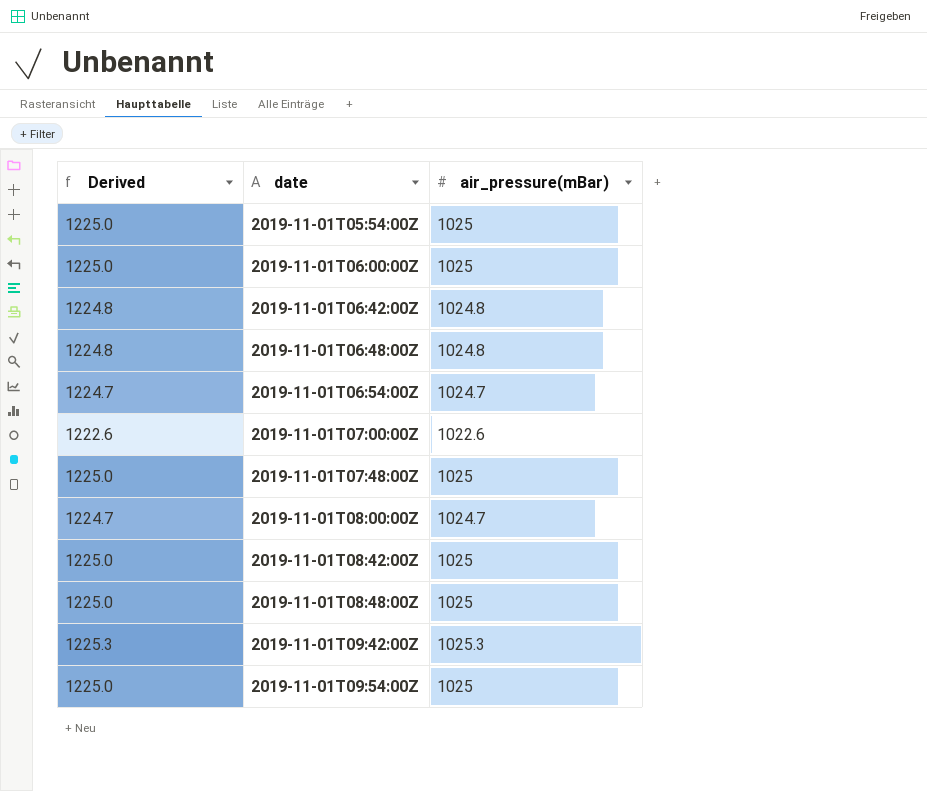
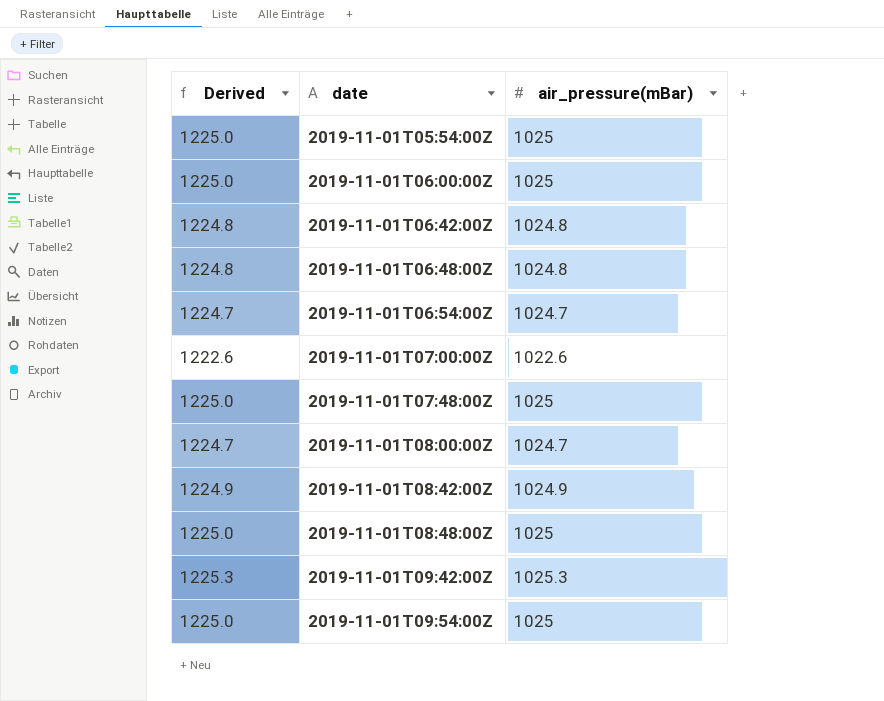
2019-11-01T08:42:00Z | Derived: 1225.0 -> 1224.9
2019-11-01T08:42:00Z | air_pressure(mBar): 1025 -> 1024.9

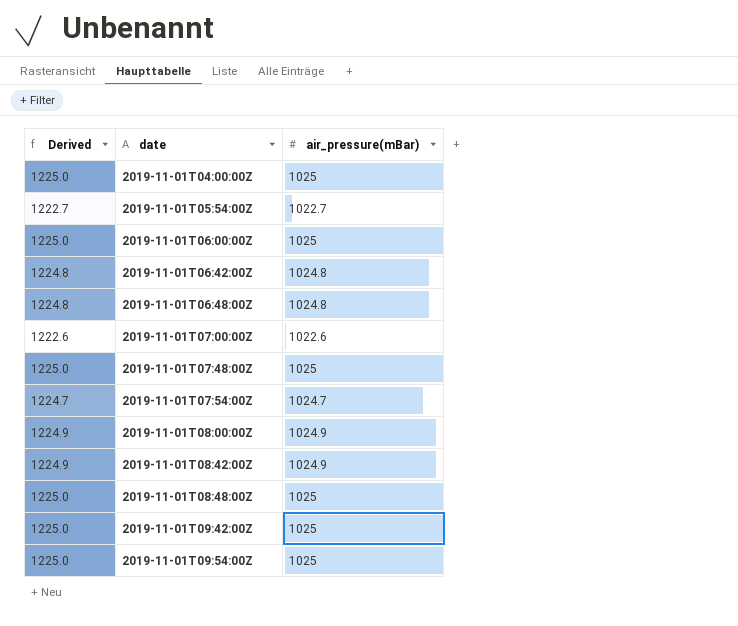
row 2019-11-01T06:54:00Z: 1224.7 | 1024.7 -> none
row 2019-11-01T04:00:00Z: none -> 1225.0 | 1025
2019-11-01T05:54:00Z | Derived: 1225.0 -> 1222.7
2019-11-01T05:54:00Z | air_pressure(mBar): 1025 -> 1022.7
row 2019-11-01T07:54:00Z: none -> 1224.7 | 1024.7
2019-11-01T08:00:00Z | Derived: 1224.7 -> 1224.9
2019-11-01T08:00:00Z | air_pressure(mBar): 1024.7 -> 1024.9
2019-11-01T09:42:00Z | Derived: 1225.3 -> 1225.0
2019-11-01T09:42:00Z | air_pressure(mBar): 1025.3 -> 1025

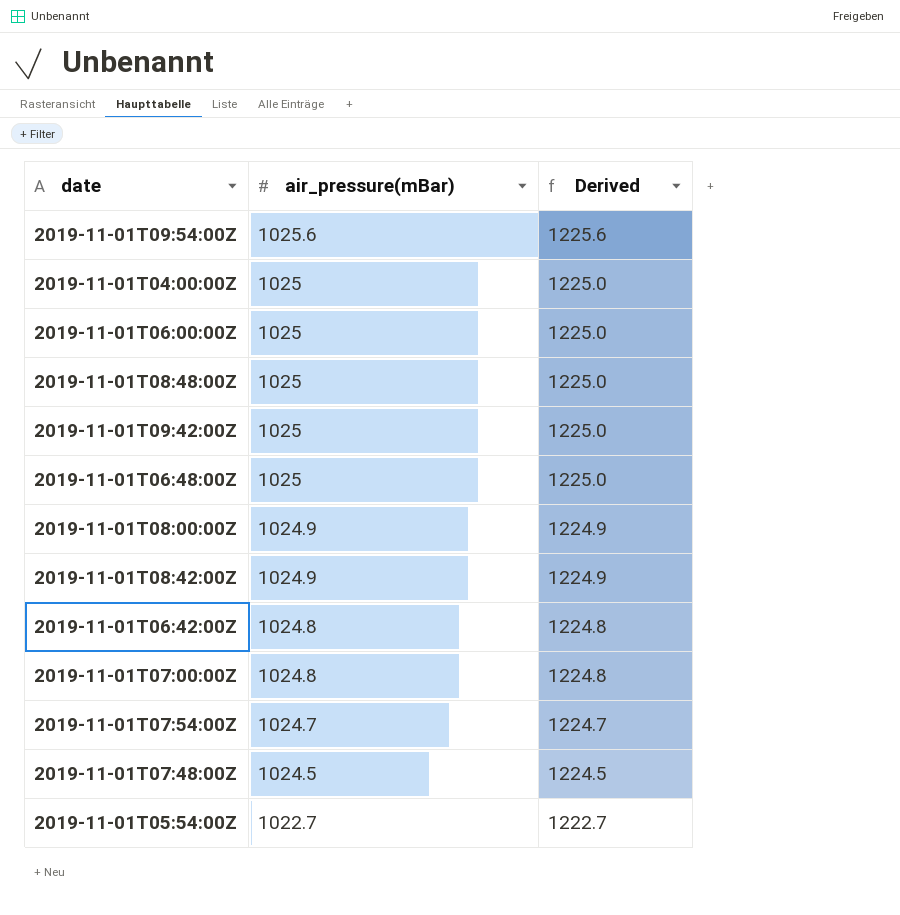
row order: date ascending -> air_pressure(mBar) descending
column Derived | position: 1 -> 3
2019-11-01T09:54:00Z | air_pressure(mBar): 1025 -> 1025.6
2019-11-01T09:54:00Z | Derived: 1225.0 -> 1225.6
2019-11-01T06:48:00Z | air_pressure(mBar): 1024.8 -> 1025
2019-11-01T06:48:00Z | Derived: 1224.8 -> 1225.0
2019-11-01T07:00:00Z | air_pressure(mBar): 1022.6 -> 1024.8
2019-11-01T07:00:00Z | Derived: 1222.6 -> 1224.8
2019-11-01T07:48:00Z | air_pressure(mBar): 1025 -> 1024.5
2019-11-01T07:48:00Z | Derived: 1225.0 -> 1224.5

